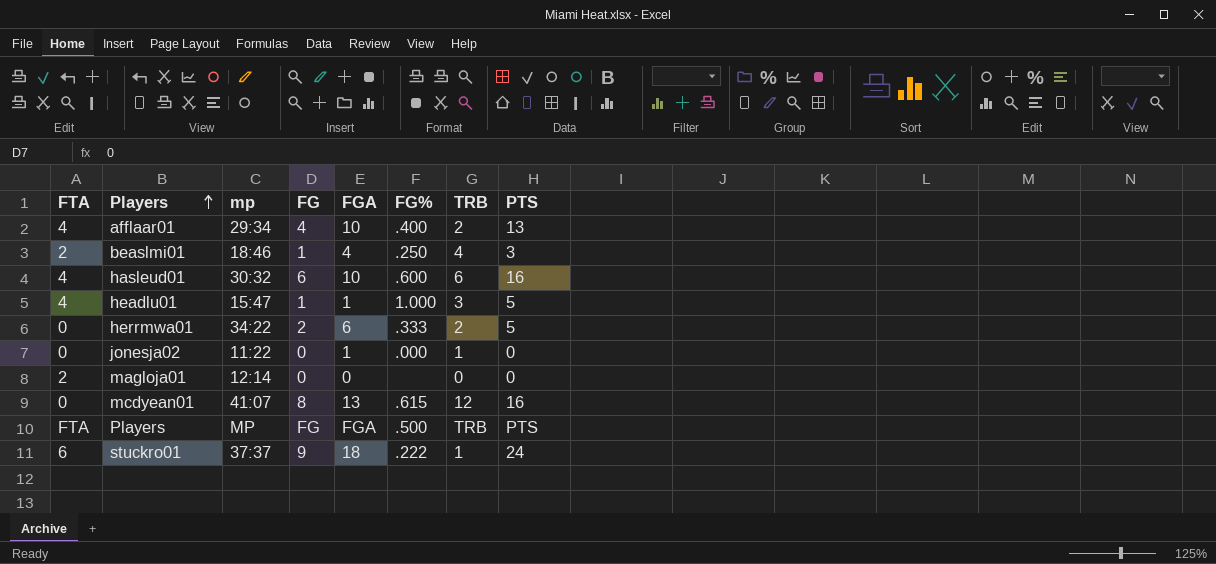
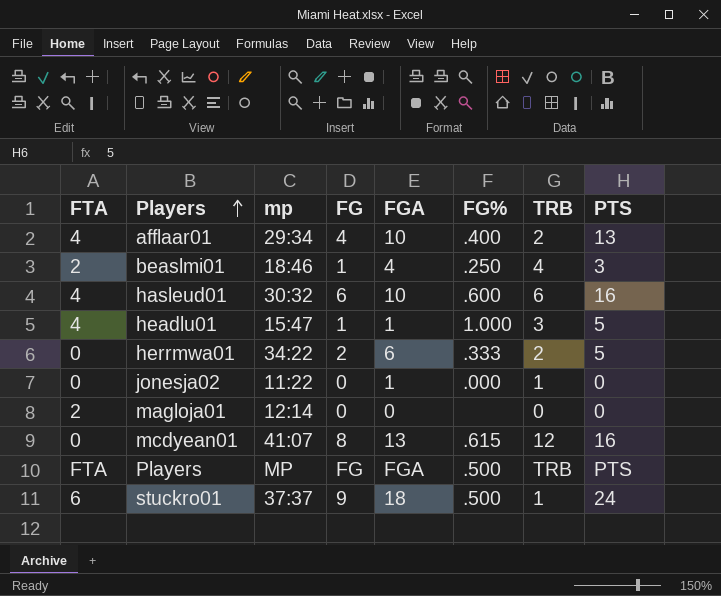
stuckro01 | FG%: .222 -> .500

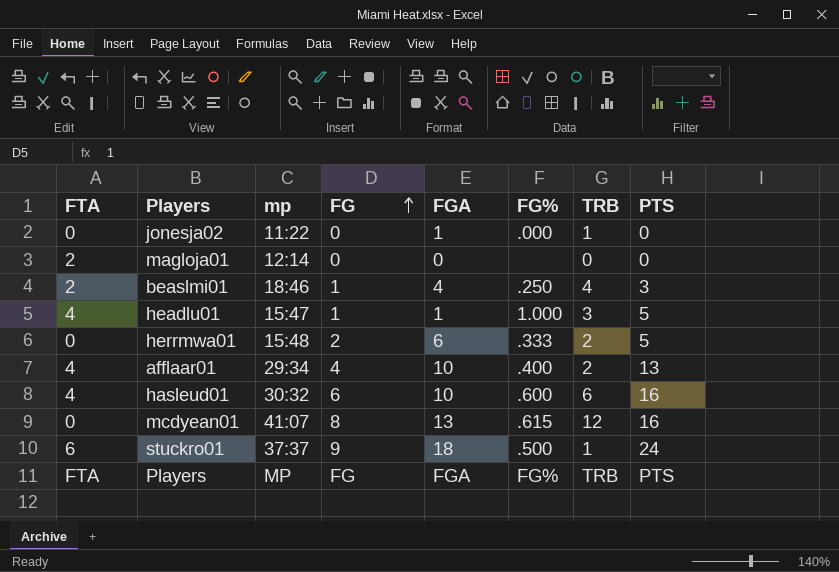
row order: Players ascending -> FG ascending
herrmwa01 | mp: 34:22 -> 15:48
Players | FG%: .500 -> FG%

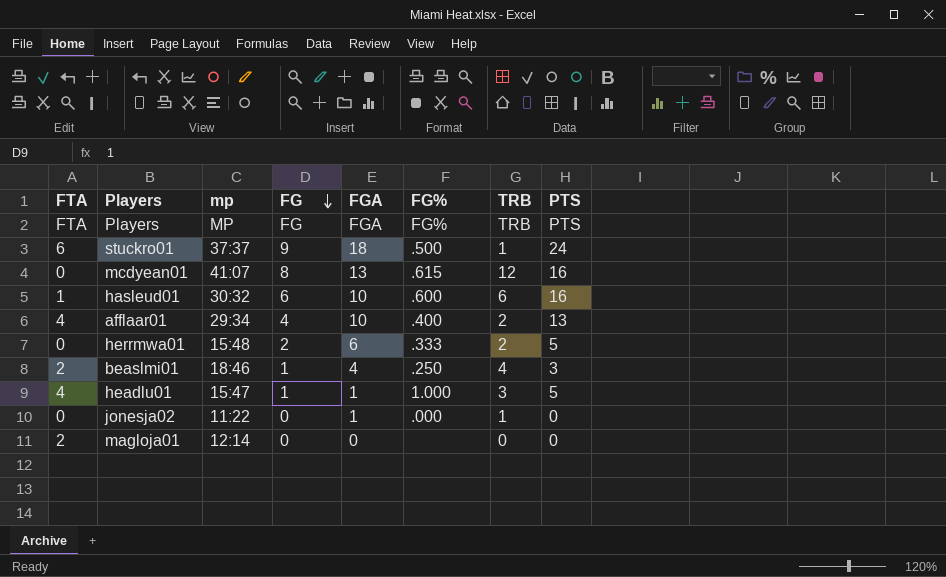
row order: FG ascending -> FG descending
hasleud01 | FTA: 4 -> 1

